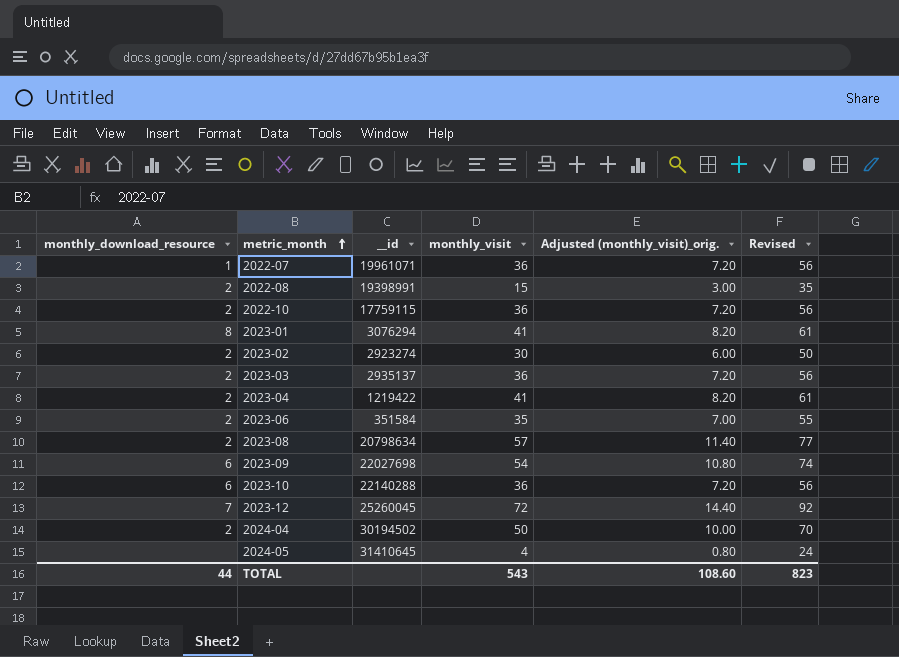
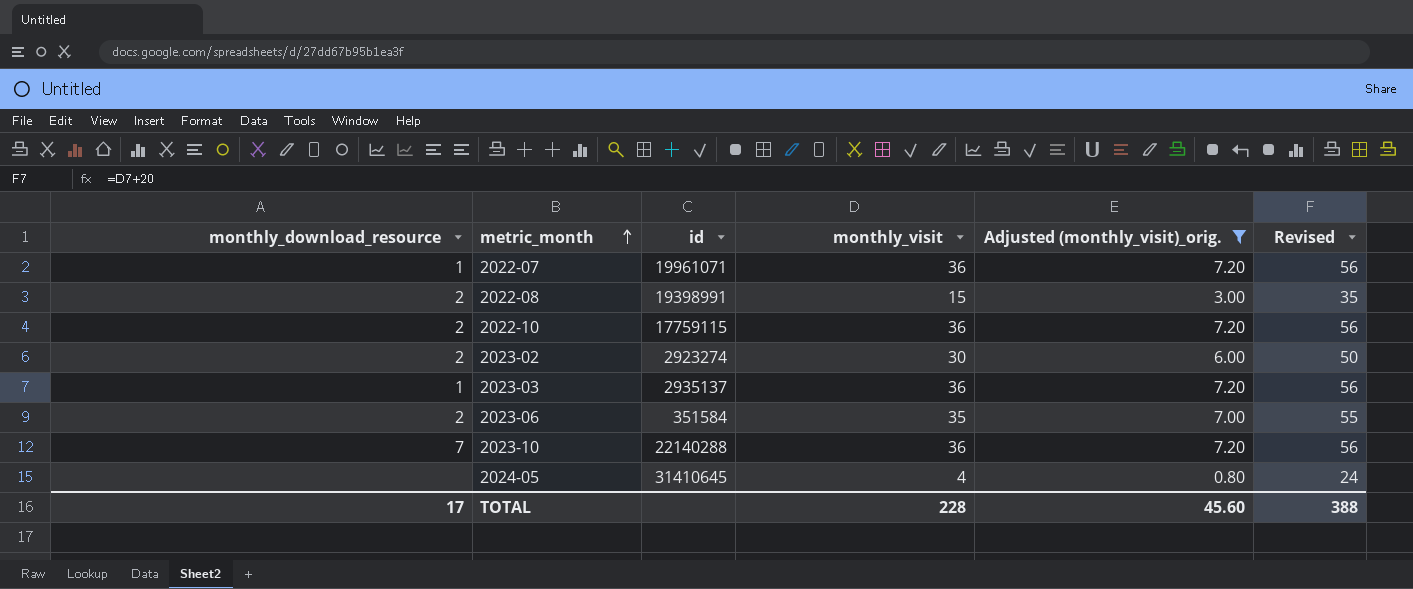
filter: none -> Adjusted (monthly_visit)_orig. <= 7.20
column name: __id -> id
2023-03 | monthly_download_resource: 2 -> 1
2023-10 | monthly_download_resource: 6 -> 7
TOTAL | monthly_download_resource: 44 -> 17
TOTAL | monthly_visit: 543 -> 228
TOTAL | Adjusted (monthly_visit)_orig.: 108.60 -> 45.60
TOTAL | Revised: 823 -> 388

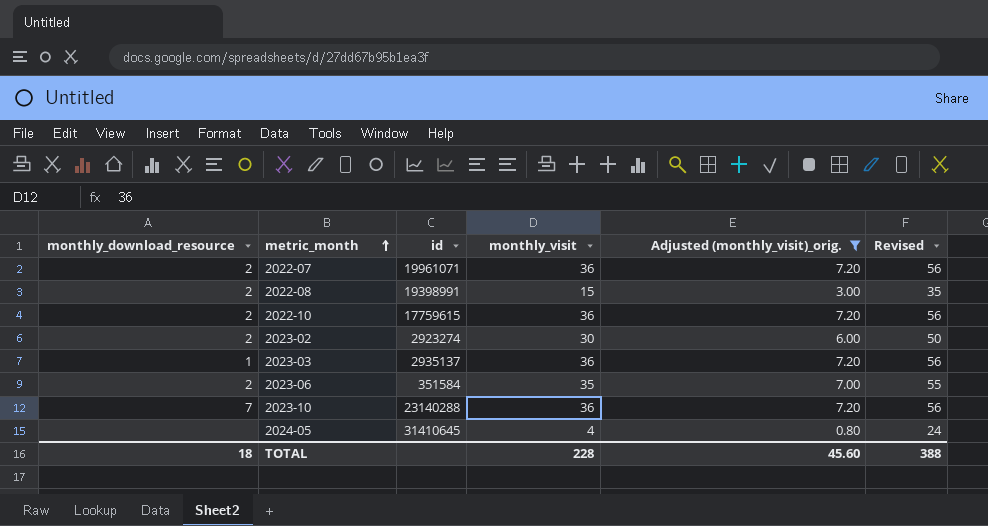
2022-07 | monthly_download_resource: 1 -> 2
2022-10 | id: 17759115 -> 17759615
2023-10 | id: 22140288 -> 23140288
TOTAL | monthly_download_resource: 17 -> 18

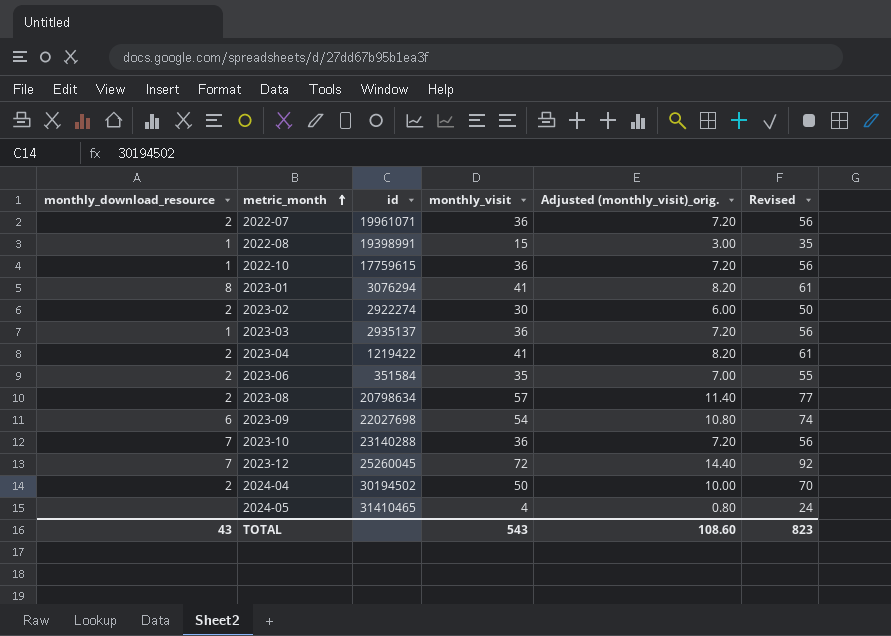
filter: Adjusted (monthly_visit)_orig. <= 7.20 -> none
2022-08 | monthly_download_resource: 2 -> 1
2022-10 | monthly_download_resource: 2 -> 1
2023-02 | id: 2923274 -> 2922274
2024-05 | id: 31410645 -> 31410465
TOTAL | monthly_download_resource: 18 -> 43
TOTAL | monthly_visit: 228 -> 543
TOTAL | Adjusted (monthly_visit)_orig.: 45.60 -> 108.60
TOTAL | Revised: 388 -> 823

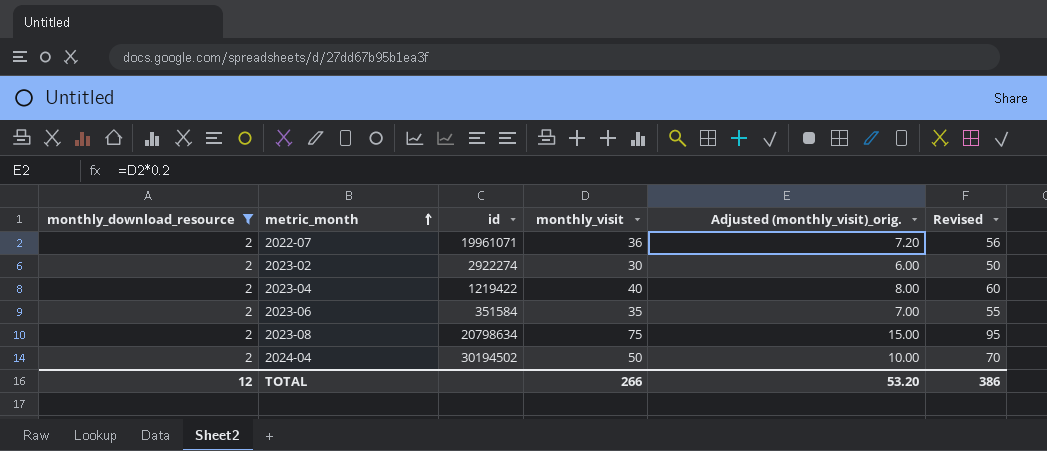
filter: none -> monthly_download_resource = 2
2023-04 | monthly_visit: 41 -> 40
2023-04 | Adjusted (monthly_visit)_orig.: 8.20 -> 8.00
2023-04 | Revised: 61 -> 60
2023-08 | monthly_visit: 57 -> 75
2023-08 | Adjusted (monthly_visit)_orig.: 11.40 -> 15.00
2023-08 | Revised: 77 -> 95
TOTAL | monthly_download_resource: 43 -> 12
TOTAL | monthly_visit: 543 -> 266
TOTAL | Adjusted (monthly_visit)_orig.: 108.60 -> 53.20
TOTAL | Revised: 823 -> 386

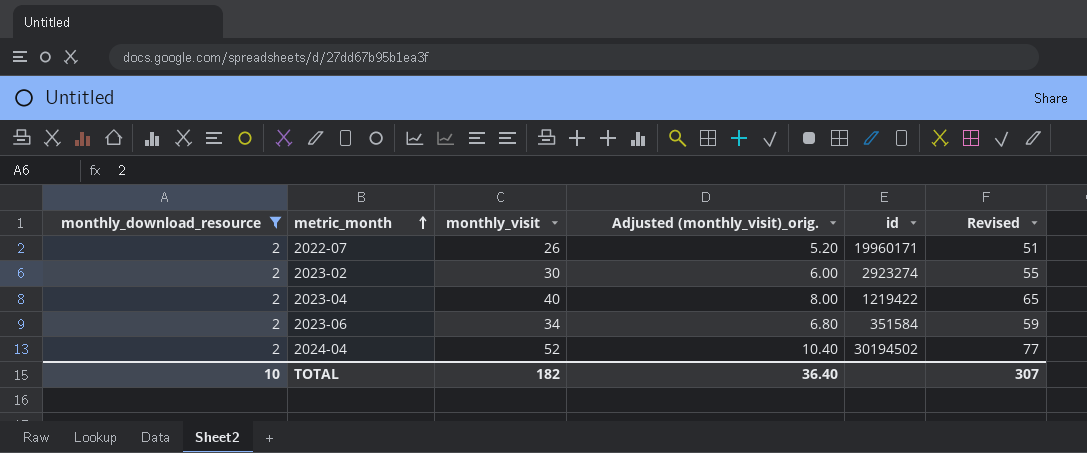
column id | position: 3 -> 5
column Revised | formula: [monthly_visit] + 20 -> [monthly_visit] + 25
row 2023-08: 2 | 20798634 | 75 | 15.00 | 95 -> none
2022-07 | monthly_visit: 36 -> 26
2022-07 | Adjusted (monthly_visit)_orig.: 7.20 -> 5.20
2022-07 | id: 19961071 -> 19960171
2023-02 | id: 2922274 -> 2923274
2023-06 | monthly_visit: 35 -> 34
2023-06 | Adjusted (monthly_visit)_orig.: 7.00 -> 6.80
2024-04 | monthly_visit: 50 -> 52
2024-04 | Adjusted (monthly_visit)_orig.: 10.00 -> 10.40
TOTAL | monthly_download_resource: 12 -> 10
TOTAL | monthly_visit: 266 -> 182
TOTAL | Adjusted (monthly_visit)_orig.: 53.20 -> 36.40
TOTAL | Revised: 386 -> 307

